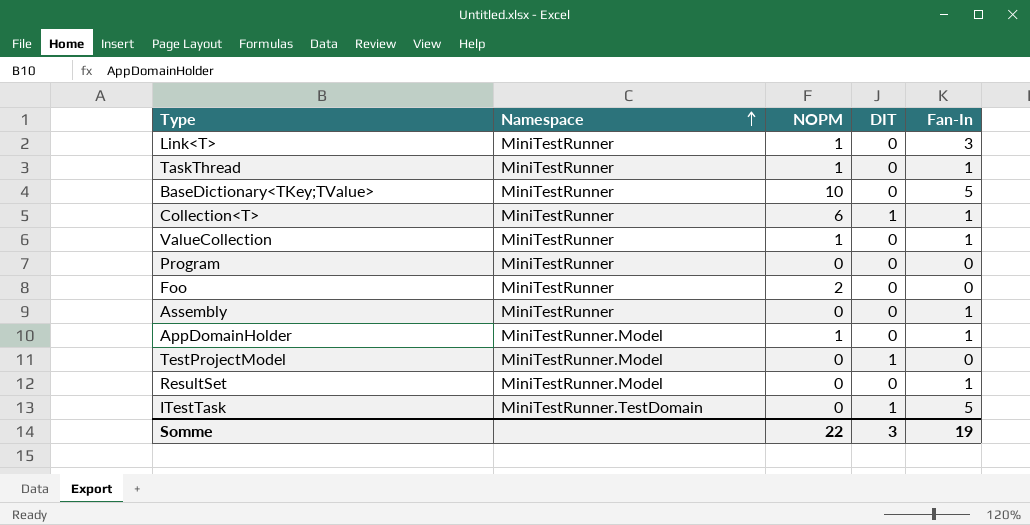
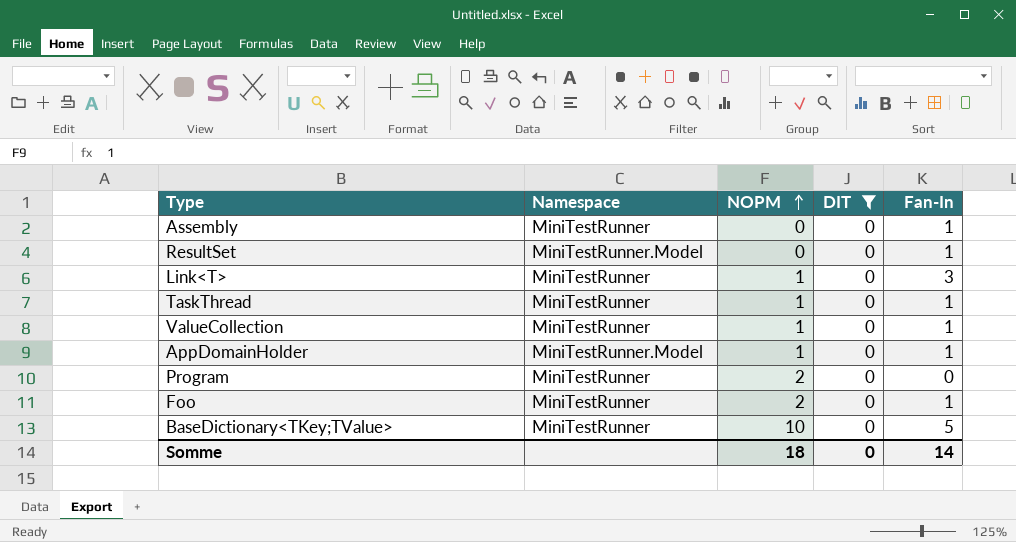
filter: none -> DIT = 0
row order: Namespace ascending -> NOPM ascending
Program | NOPM: 0 -> 2
Foo | Fan-In: 0 -> 1
Somme | NOPM: 22 -> 18
Somme | DIT: 3 -> 0
Somme | Fan-In: 19 -> 14

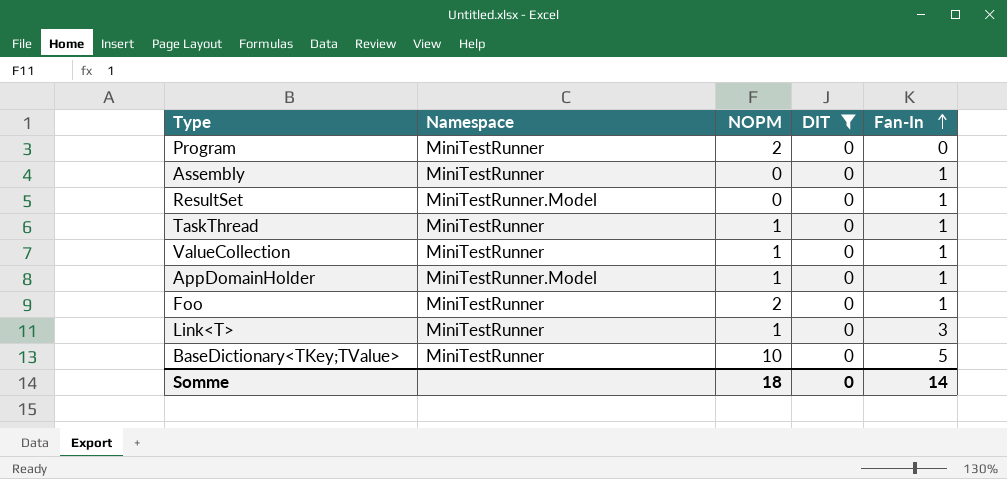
row order: NOPM ascending -> Fan-In ascending

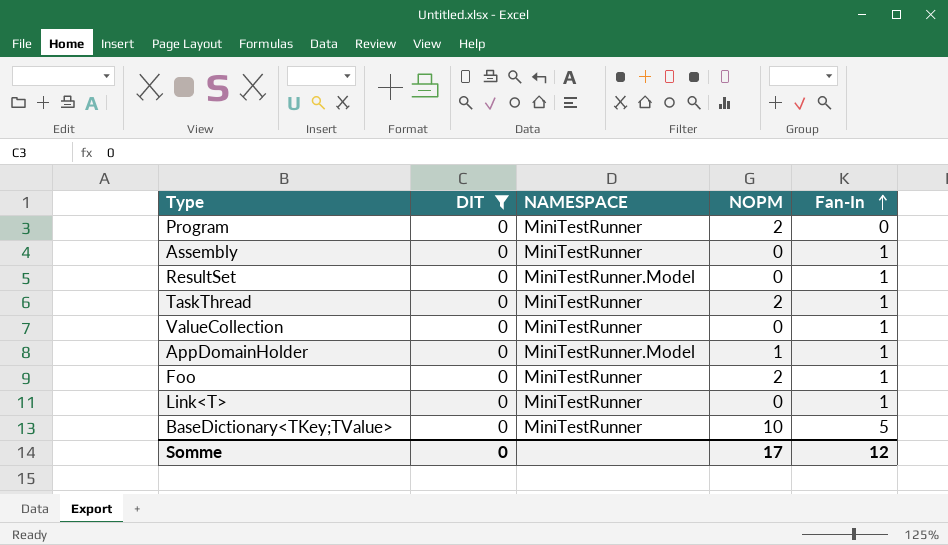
column DIT | position: 4 -> 2
column name: Namespace -> NAMESPACE
TaskThread | NOPM: 1 -> 2
ValueCollection | NOPM: 1 -> 0
Link<T> | NOPM: 1 -> 0
Link<T> | Fan-In: 3 -> 1
Somme | NOPM: 18 -> 17
Somme | Fan-In: 14 -> 12

